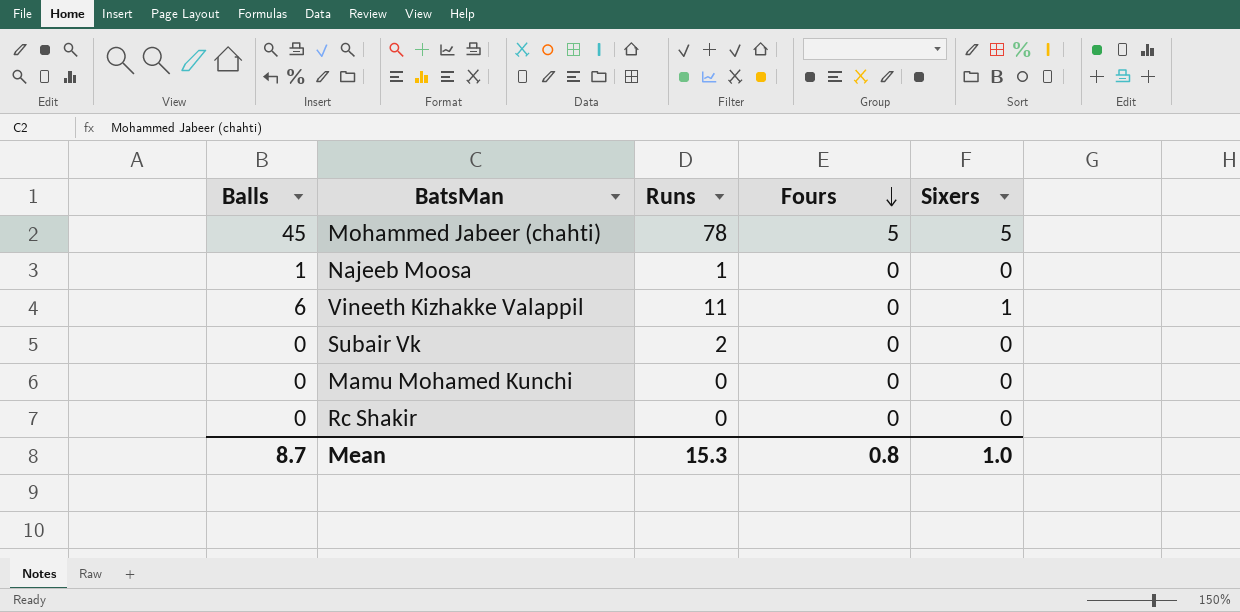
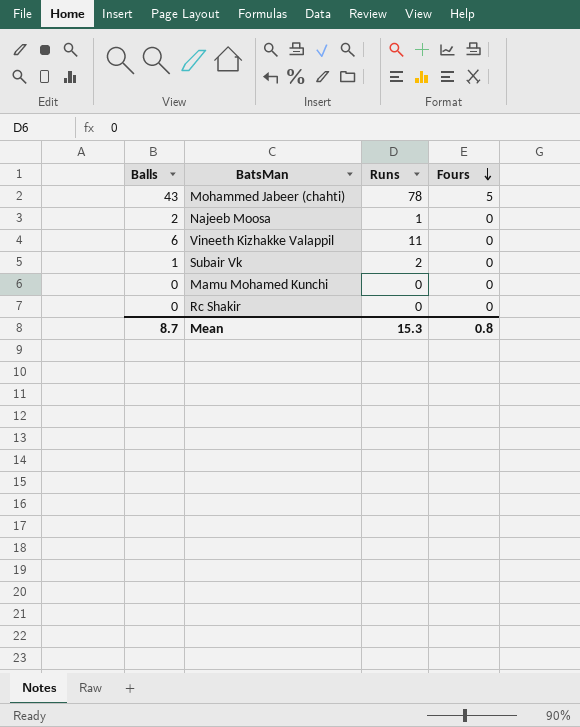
column Sixers | position: 5 -> none
Mohammed Jabeer (chahti) | Balls: 45 -> 43
Najeeb Moosa | Balls: 1 -> 2
Subair Vk | Balls: 0 -> 1

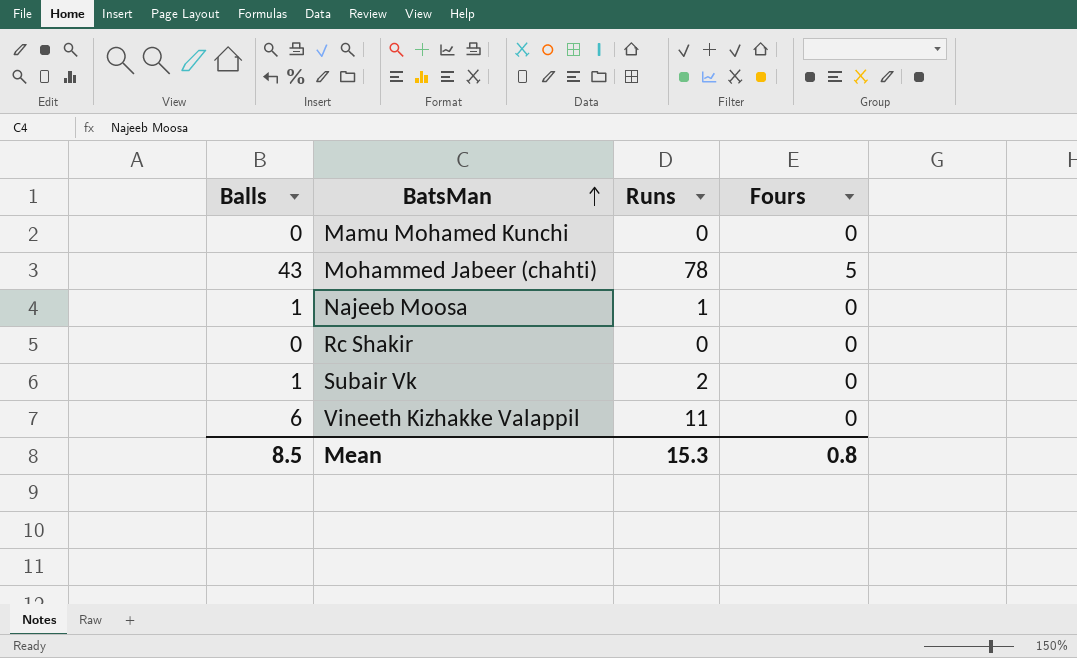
row order: Fours descending -> BatsMan ascending
Najeeb Moosa | Balls: 2 -> 1
Mean | Balls: 8.7 -> 8.5

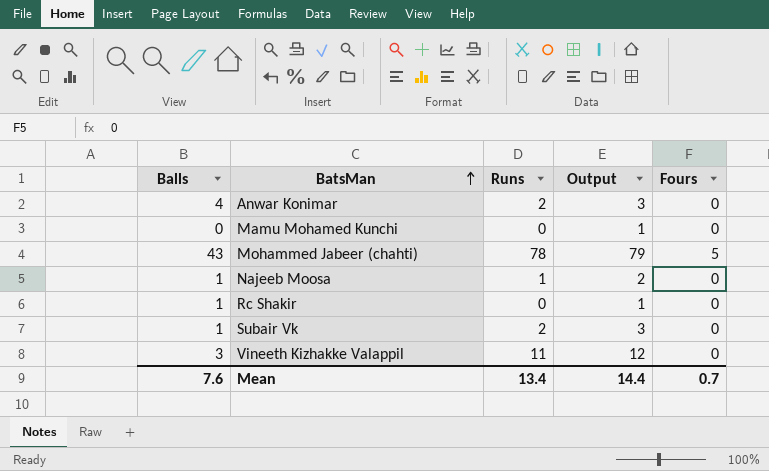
column Output | formula: none -> [Runs] + 1
row Anwar Konimar: none -> 4 | 2 | 3 | 0
Rc Shakir | Balls: 0 -> 1
Vineeth Kizhakke Valappil | Balls: 6 -> 3
Mean | Balls: 8.5 -> 7.6
Mean | Runs: 15.3 -> 13.4
Mean | Fours: 0.8 -> 0.7

